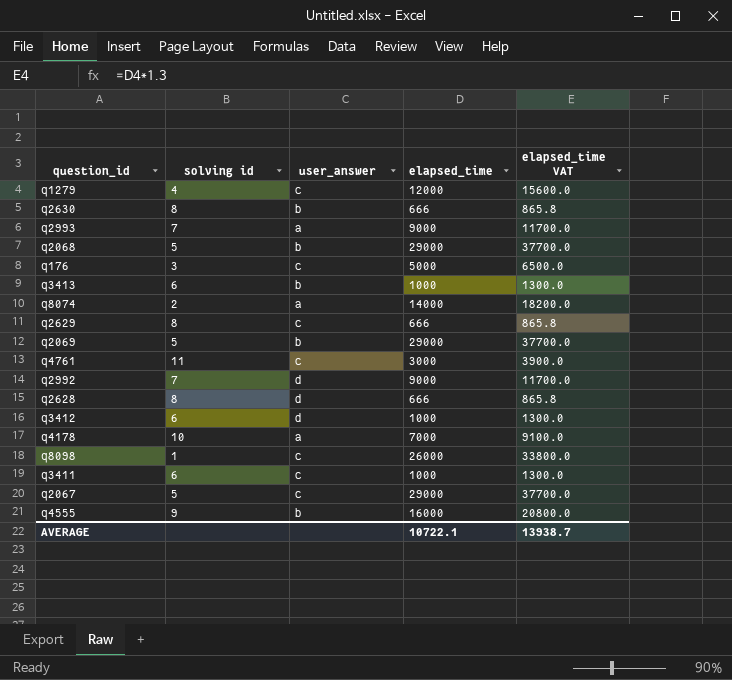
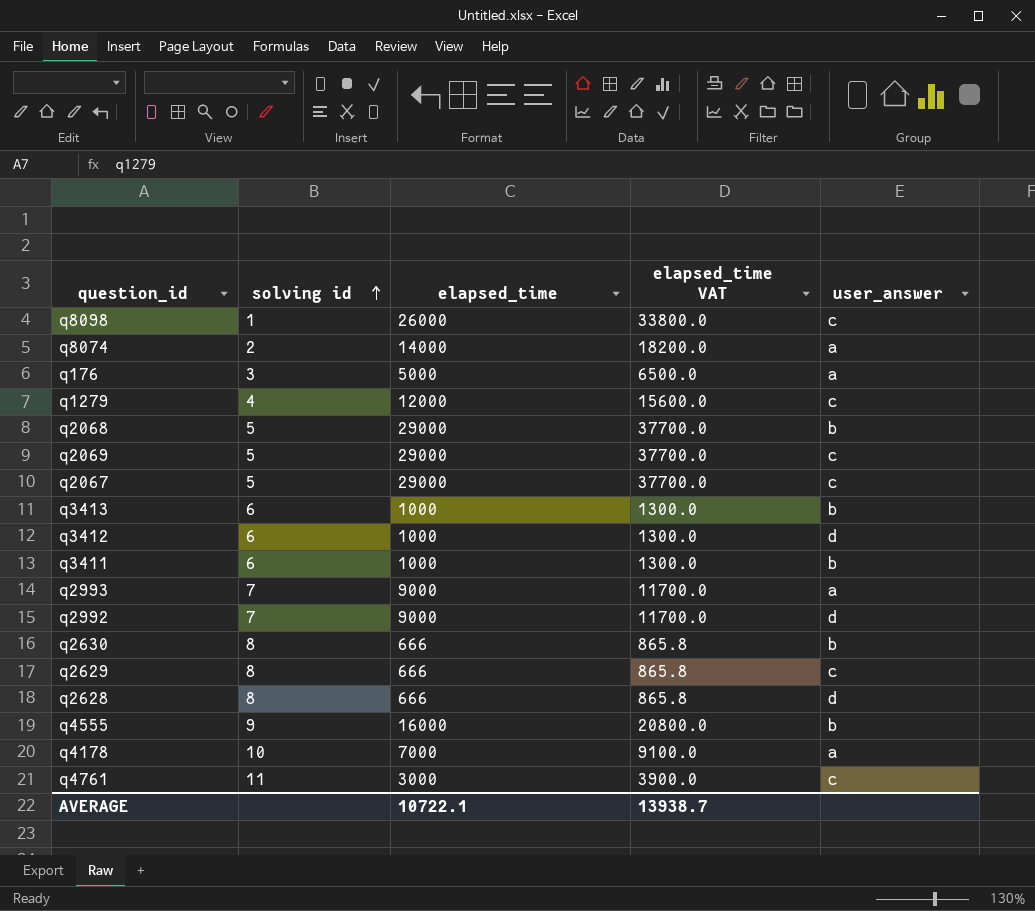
row order: none -> solving id ascending
column user_answer | position: 3 -> 5
q176 | user_answer: c -> a
q2069 | user_answer: b -> c
q3411 | user_answer: c -> b

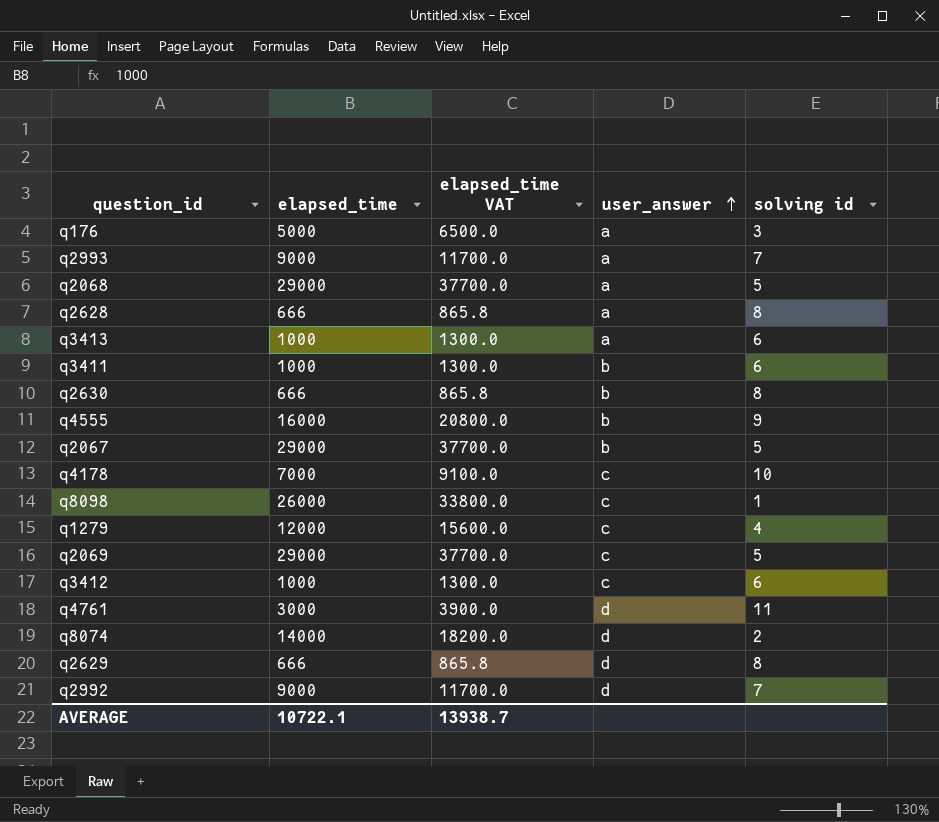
row order: solving id ascending -> user_answer ascending
column solving id | position: 2 -> 5
q2068 | user_answer: b -> a
q2628 | user_answer: d -> a
q3413 | user_answer: b -> a
q2067 | user_answer: c -> b
q4178 | user_answer: a -> c
q3412 | user_answer: d -> c
q4761 | user_answer: c -> d
q8074 | user_answer: a -> d
q2629 | user_answer: c -> d

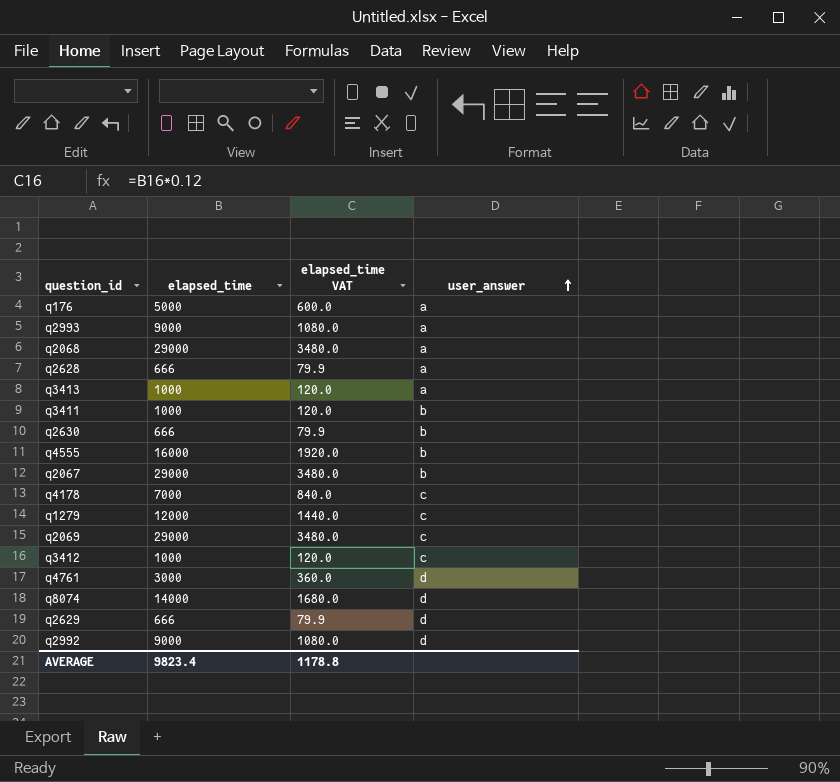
column solving id | position: 5 -> none
column elapsed_time VAT | formula: [elapsed_time] * 1.3 -> [elapsed_time] * 0.12
row q8098: 26000 | 33800.0 | c | 1 -> none
AVERAGE | elapsed_time: 10722.1 -> 9823.4
AVERAGE | elapsed_time VAT: 13938.7 -> 1178.8

